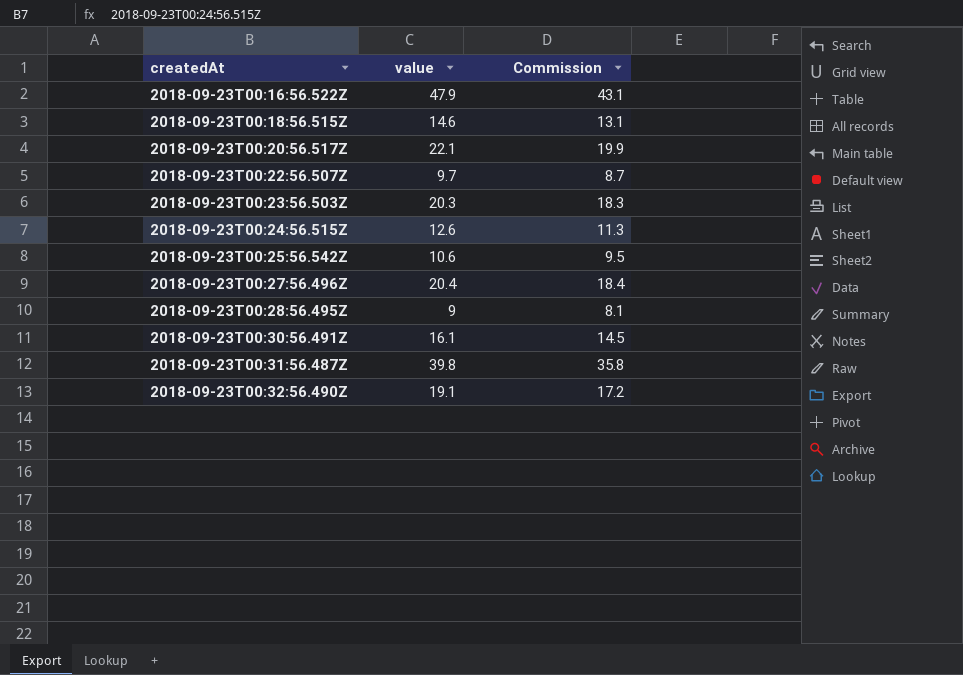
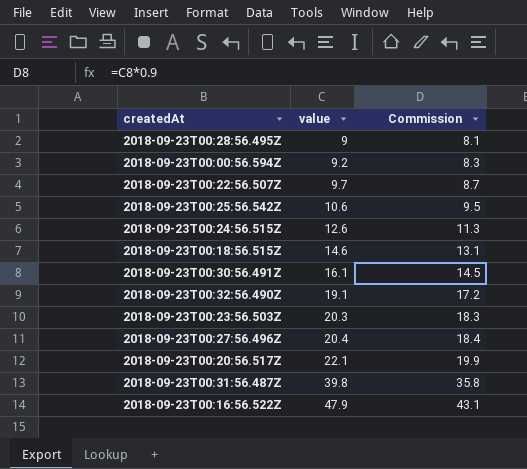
row order: createdAt ascending -> value ascending
row 2018-09-23T00:00:56.594Z: none -> 9.2 | 8.3

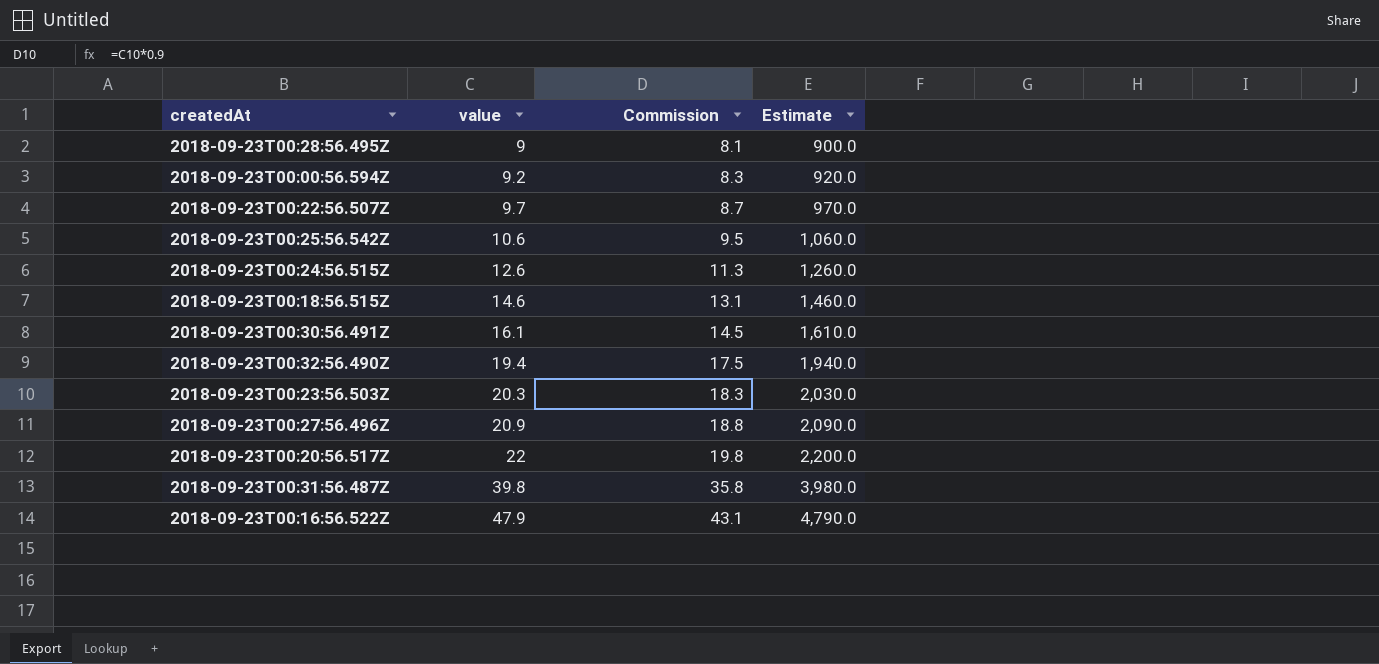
column Estimate | formula: none -> [value] * 100
2018-09-23T00:32:56.490Z | value: 19.1 -> 19.4
2018-09-23T00:32:56.490Z | Commission: 17.2 -> 17.5
2018-09-23T00:27:56.496Z | value: 20.4 -> 20.9
2018-09-23T00:27:56.496Z | Commission: 18.4 -> 18.8
2018-09-23T00:20:56.517Z | value: 22.1 -> 22
2018-09-23T00:20:56.517Z | Commission: 19.9 -> 19.8

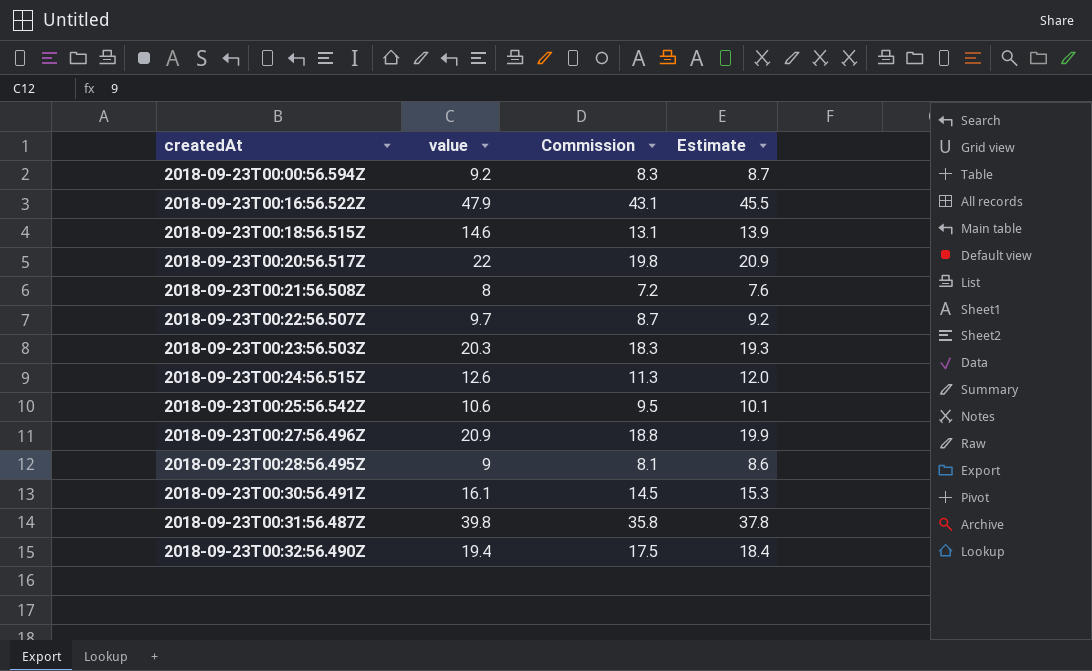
row order: value ascending -> createdAt ascending
column Estimate | formula: [value] * 100 -> [value] * 0.95
row 2018-09-23T00:21:56.508Z: none -> 8 | 7.2 | 7.6

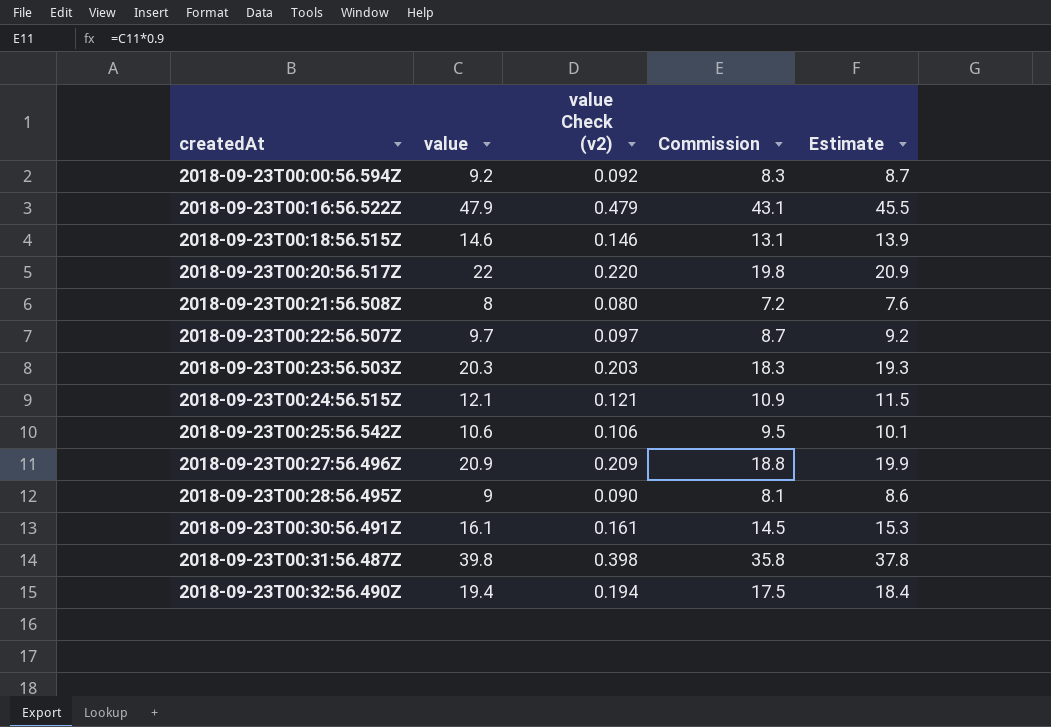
column value Check (v2) | formula: none -> [value] * 0.01
2018-09-23T00:24:56.515Z | value: 12.6 -> 12.1
2018-09-23T00:24:56.515Z | Commission: 11.3 -> 10.9
2018-09-23T00:24:56.515Z | Estimate: 12.0 -> 11.5

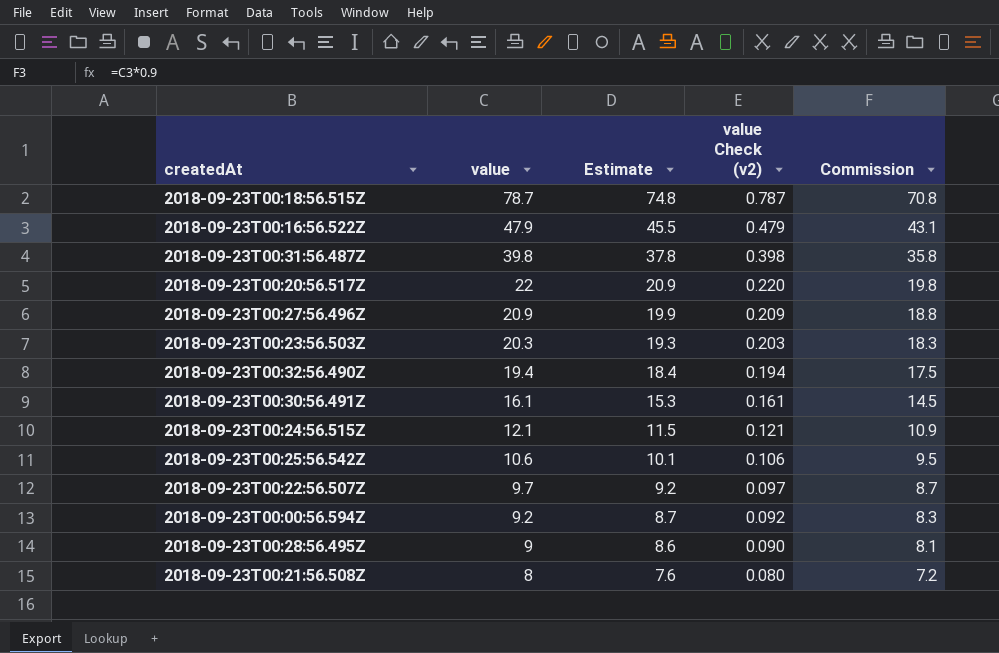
row order: createdAt ascending -> value descending
column Estimate | position: 5 -> 3
2018-09-23T00:18:56.515Z | value: 14.6 -> 78.7
2018-09-23T00:18:56.515Z | Estimate: 13.9 -> 74.8
2018-09-23T00:18:56.515Z | value Check (v2): 0.146 -> 0.787
2018-09-23T00:18:56.515Z | Commission: 13.1 -> 70.8

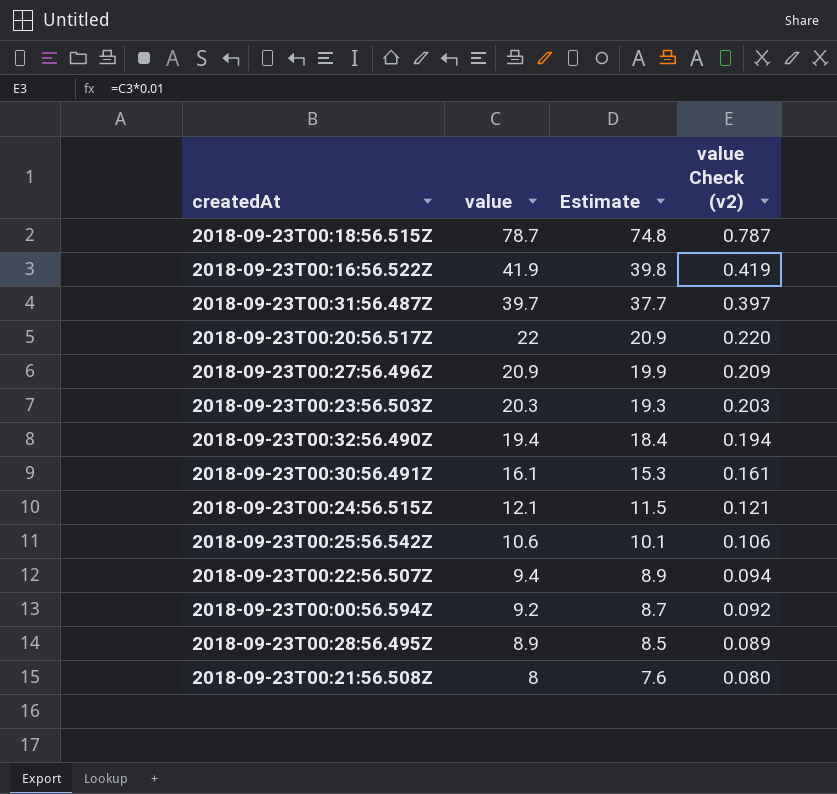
column Commission | formula: [value] * 0.9 -> none
2018-09-23T00:16:56.522Z | value: 47.9 -> 41.9
2018-09-23T00:16:56.522Z | Estimate: 45.5 -> 39.8
2018-09-23T00:16:56.522Z | value Check (v2): 0.479 -> 0.419
2018-09-23T00:31:56.487Z | value: 39.8 -> 39.7
2018-09-23T00:31:56.487Z | Estimate: 37.8 -> 37.7
2018-09-23T00:31:56.487Z | value Check (v2): 0.398 -> 0.397
2018-09-23T00:22:56.507Z | value: 9.7 -> 9.4
2018-09-23T00:22:56.507Z | Estimate: 9.2 -> 8.9
2018-09-23T00:22:56.507Z | value Check (v2): 0.097 -> 0.094
2018-09-23T00:28:56.495Z | value: 9 -> 8.9
2018-09-23T00:28:56.495Z | Estimate: 8.6 -> 8.5
2018-09-23T00:28:56.495Z | value Check (v2): 0.090 -> 0.089

